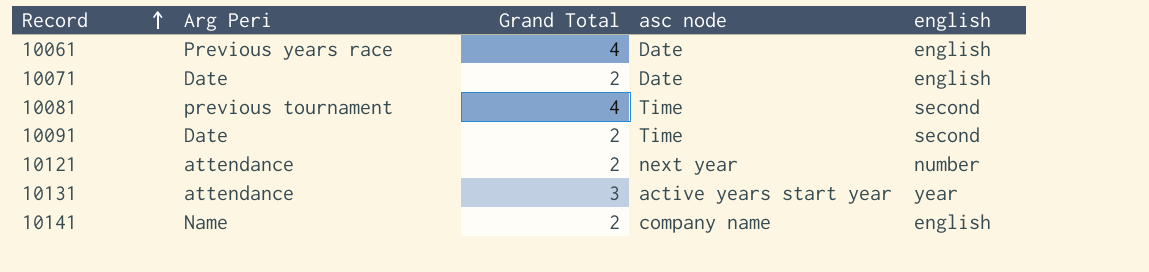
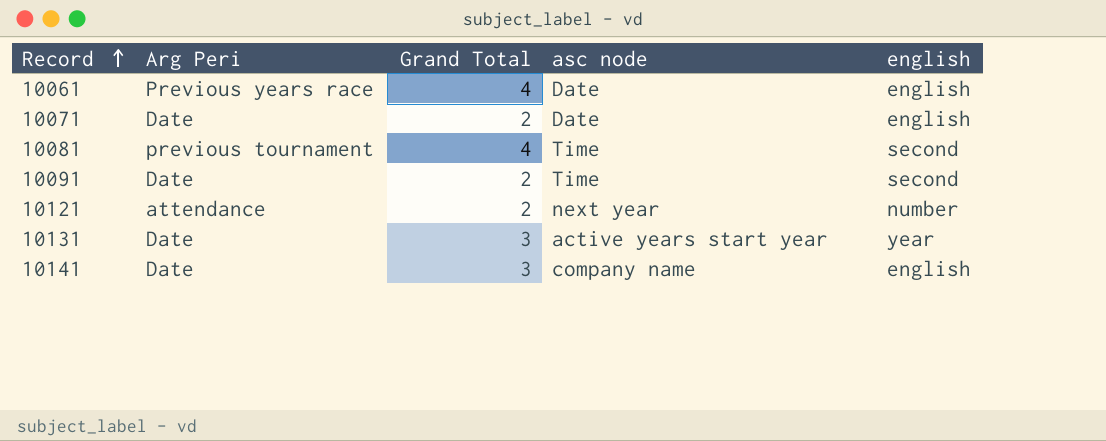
10131 | Arg Peri: attendance -> Date
10141 | Arg Peri: Name -> Date
10141 | Grand Total: 2 -> 3

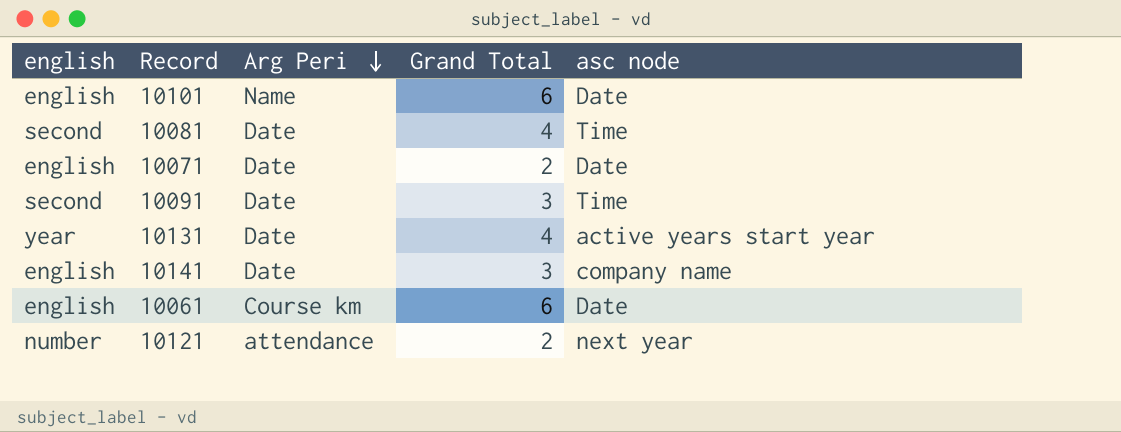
row order: Record ascending -> Arg Peri descending
column english | position: 5 -> 1
row 10101: none -> english | Name | 6 | Date
10081 | Arg Peri: previous tournament -> Date
10091 | Grand Total: 2 -> 3
10131 | Grand Total: 3 -> 4
10061 | Arg Peri: Previous years race -> Course km
10061 | Grand Total: 4 -> 6

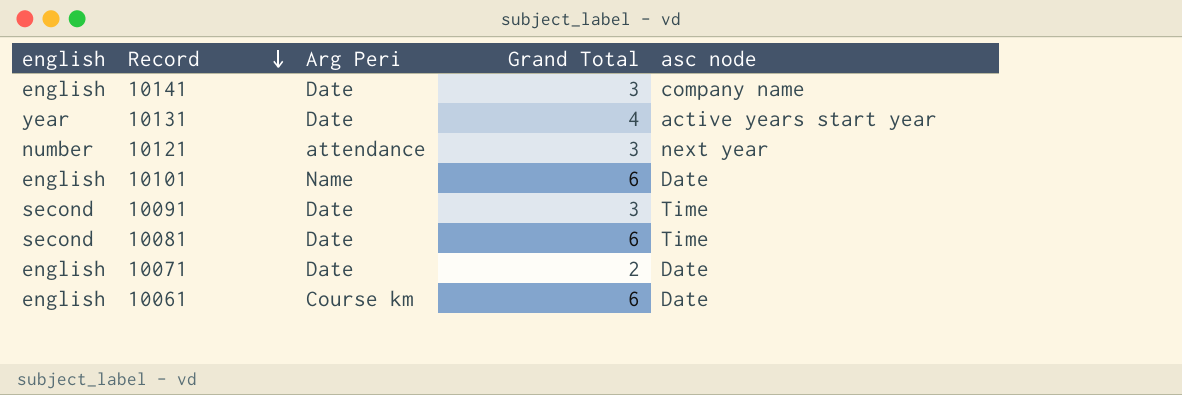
row order: Arg Peri descending -> Record descending
10121 | Grand Total: 2 -> 3
10081 | Grand Total: 4 -> 6

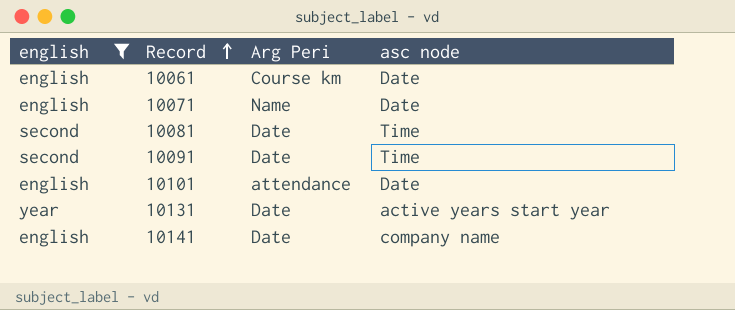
filter: none -> english != number
row order: Record descending -> Record ascending
column Grand Total | position: 4 -> none
10071 | Arg Peri: Date -> Name
10101 | Arg Peri: Name -> attendance

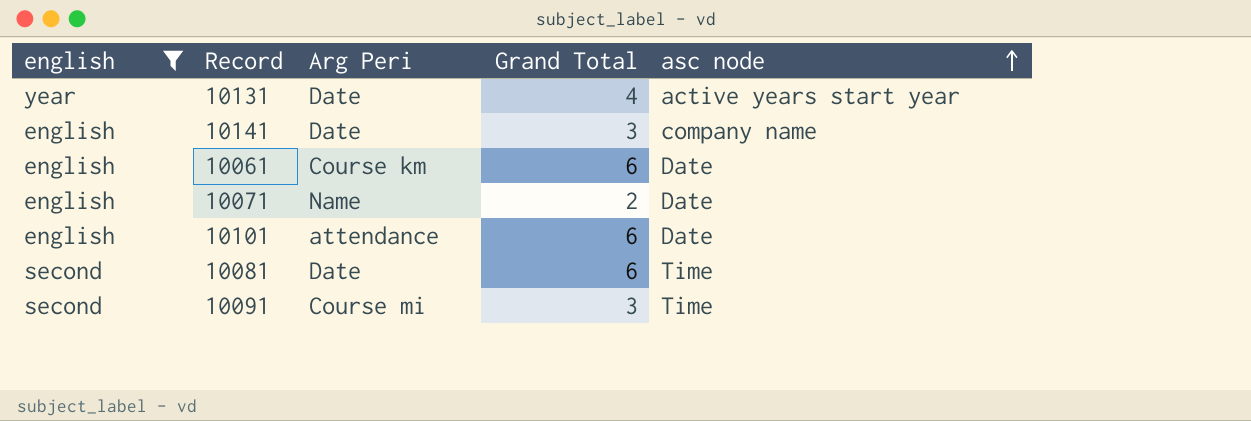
row order: Record ascending -> asc node ascending
column Grand Total | position: none -> 4
10091 | Arg Peri: Date -> Course mi

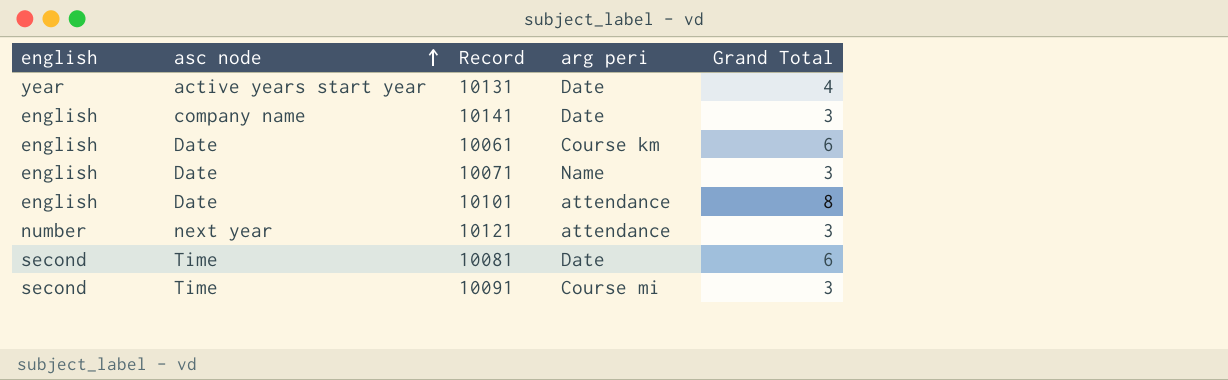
filter: english != number -> none
column asc node | position: 5 -> 2
column name: Arg Peri -> arg peri
10071 | Grand Total: 2 -> 3
10101 | Grand Total: 6 -> 8

